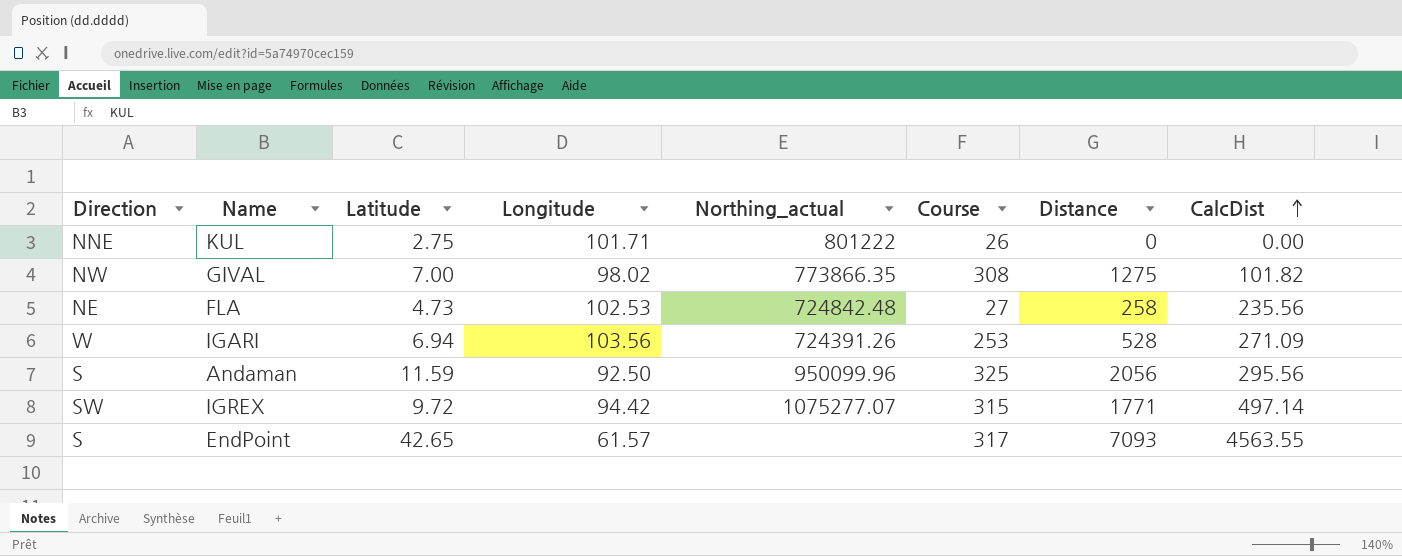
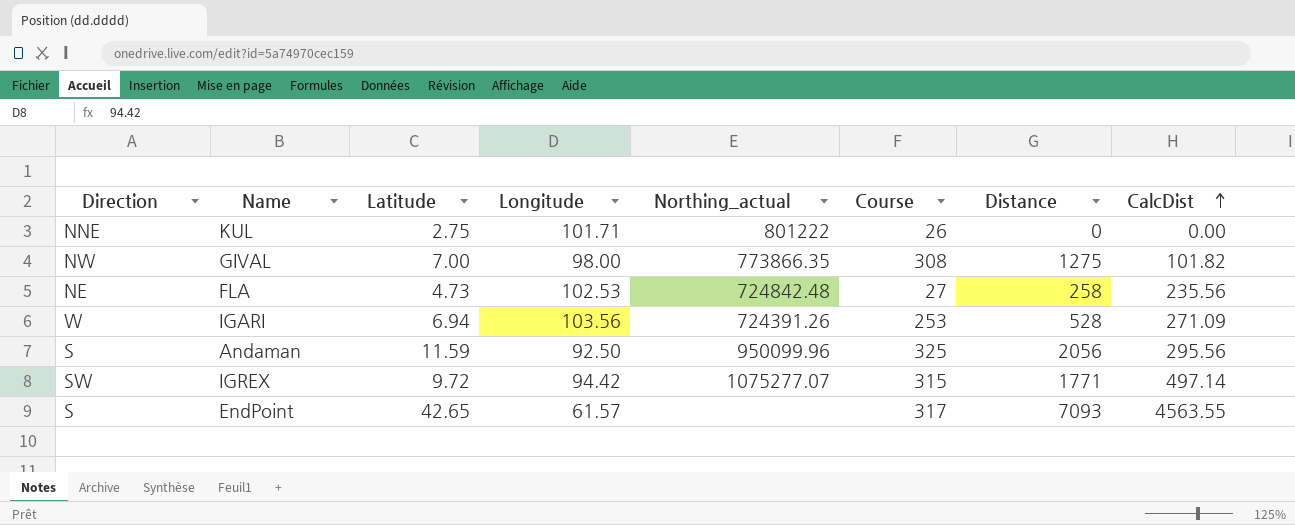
GIVAL | Longitude: 98.02 -> 98.00

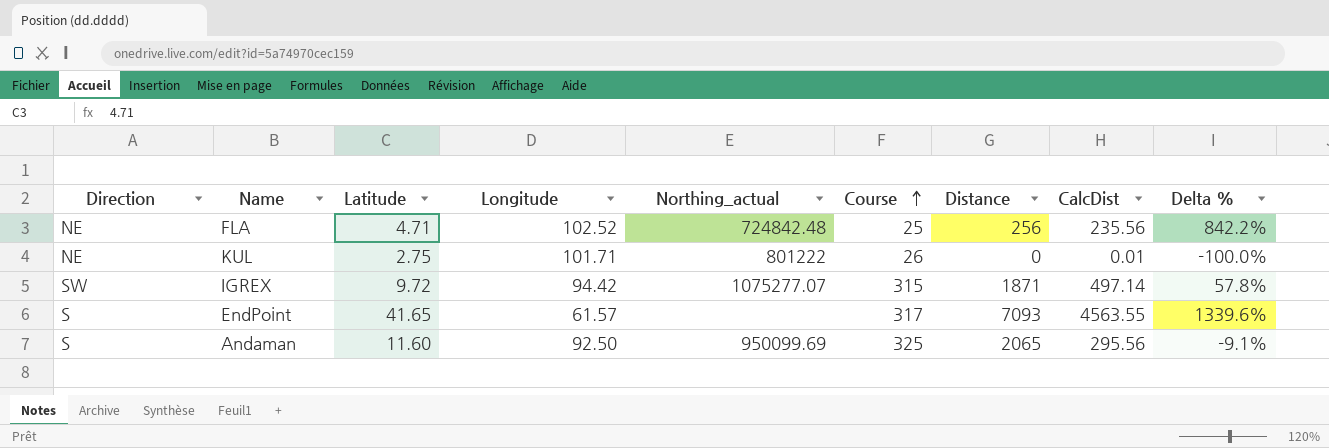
row order: CalcDist ascending -> Course ascending
column Delta % | formula: none -> ([CalcDist] - [Course]) / [Course]
row GIVAL: NW | 7.00 | 98.00 | 773866.35 | 308 | 1275 | 101.82 -> none
row IGARI: W | 6.94 | 103.56 | 724391.26 | 253 | 528 | 271.09 -> none
FLA | Latitude: 4.73 -> 4.71
FLA | Longitude: 102.53 -> 102.52
FLA | Course: 27 -> 25
FLA | Distance: 258 -> 256
KUL | Direction: NNE -> NE
KUL | CalcDist: 0.00 -> 0.01
IGREX | Distance: 1771 -> 1871
EndPoint | Latitude: 42.65 -> 41.65
Andaman | Latitude: 11.59 -> 11.60
Andaman | Northing_actual: 950099.96 -> 950099.69
Andaman | Distance: 2056 -> 2065

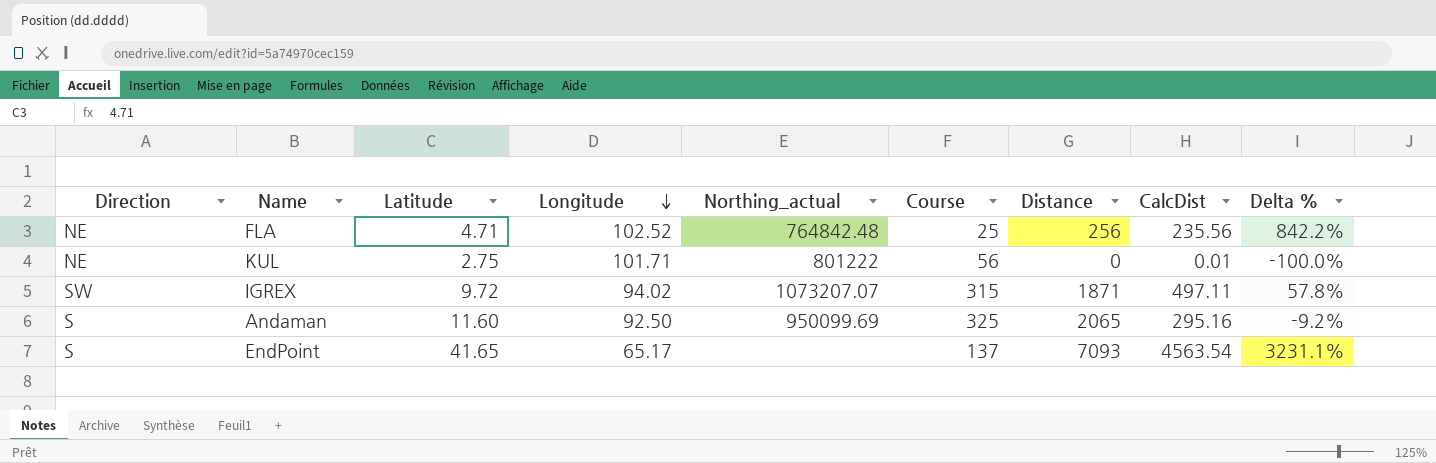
row order: Course ascending -> Longitude descending
FLA | Northing_actual: 724842.48 -> 764842.48
KUL | Course: 26 -> 56
IGREX | Longitude: 94.42 -> 94.02
IGREX | Northing_actual: 1075277.07 -> 1073207.07
IGREX | CalcDist: 497.14 -> 497.11
Andaman | CalcDist: 295.56 -> 295.16
Andaman | Delta %: -9.1% -> -9.2%
EndPoint | Longitude: 61.57 -> 65.17
EndPoint | Course: 317 -> 137
EndPoint | CalcDist: 4563.55 -> 4563.54
EndPoint | Delta %: 1339.6% -> 3231.1%

